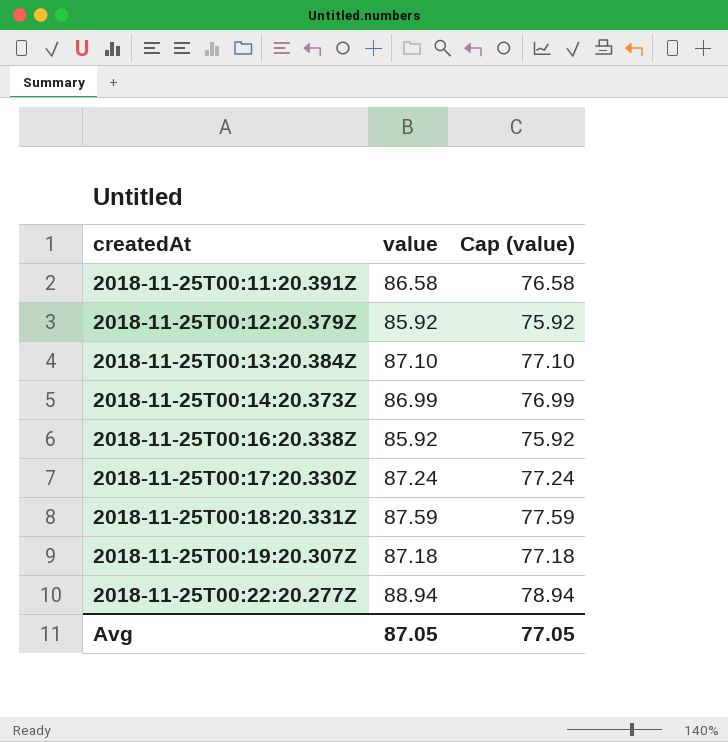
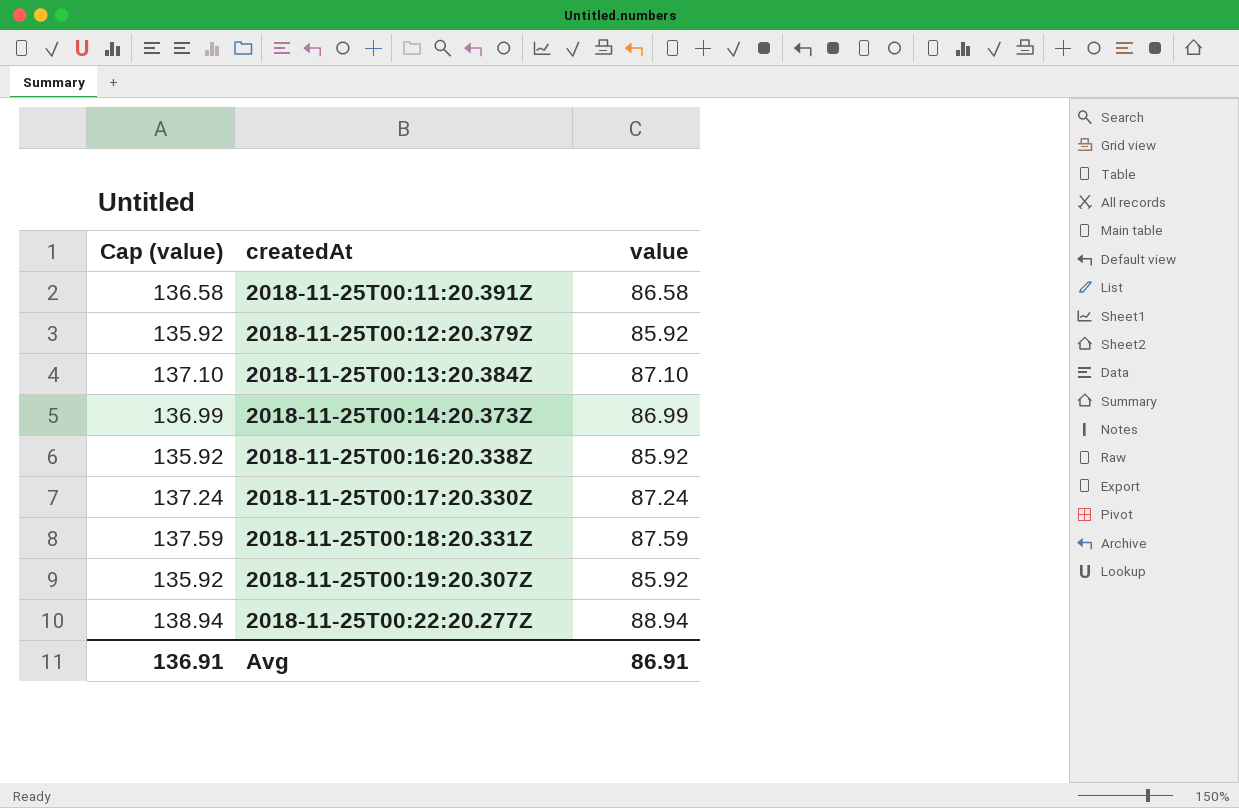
column Cap (value) | formula: [value] - 10 -> [value] + 50
column Cap (value) | position: 3 -> 1
2018-11-25T00:19:20.307Z | value: 87.18 -> 85.92
Avg | Cap (value): 77.05 -> 136.91
Avg | value: 87.05 -> 86.91

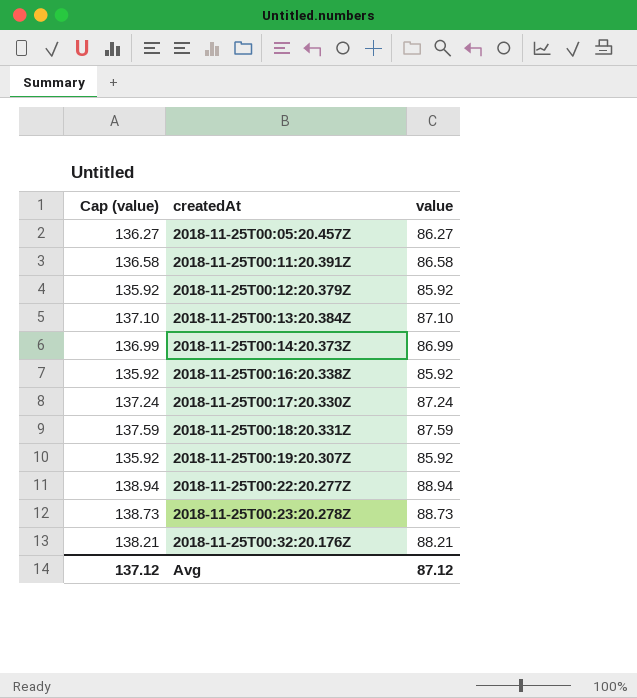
row 2018-11-25T00:05:20.457Z: none -> 136.27 | 86.27
row 2018-11-25T00:23:20.278Z: none -> 138.73 | 88.73
row 2018-11-25T00:32:20.176Z: none -> 138.21 | 88.21
Avg | Cap (value): 136.91 -> 137.12
Avg | value: 86.91 -> 87.12

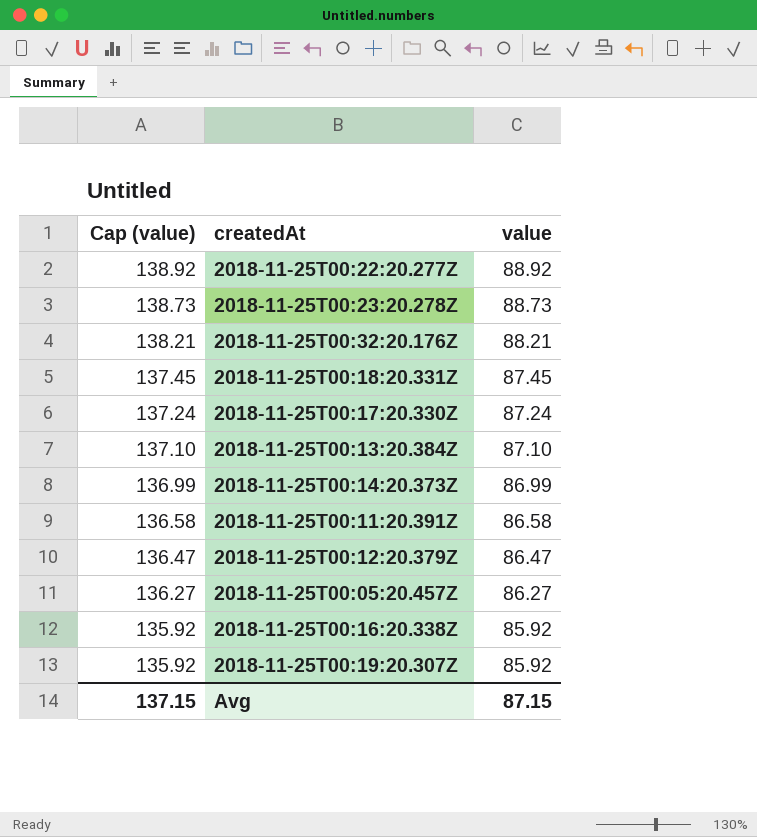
row order: createdAt ascending -> Cap (value) descending
2018-11-25T00:22:20.277Z | Cap (value): 138.94 -> 138.92
2018-11-25T00:22:20.277Z | value: 88.94 -> 88.92
2018-11-25T00:18:20.331Z | Cap (value): 137.59 -> 137.45
2018-11-25T00:18:20.331Z | value: 87.59 -> 87.45
2018-11-25T00:12:20.379Z | Cap (value): 135.92 -> 136.47
2018-11-25T00:12:20.379Z | value: 85.92 -> 86.47
Avg | Cap (value): 137.12 -> 137.15
Avg | value: 87.12 -> 87.15

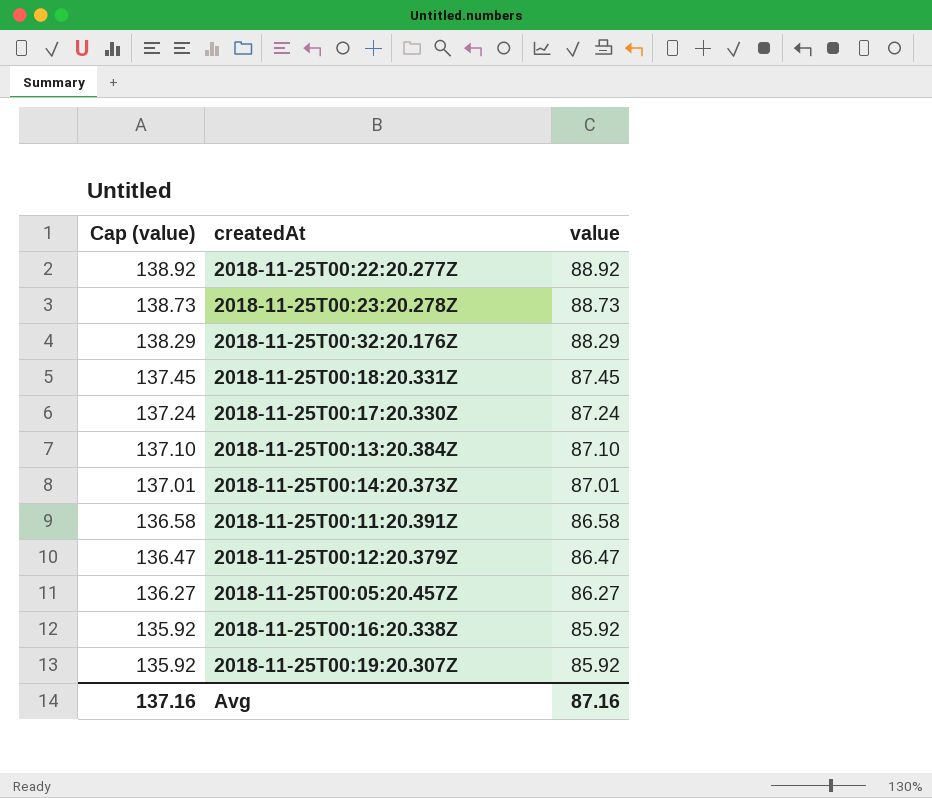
2018-11-25T00:32:20.176Z | Cap (value): 138.21 -> 138.29
2018-11-25T00:32:20.176Z | value: 88.21 -> 88.29
2018-11-25T00:14:20.373Z | Cap (value): 136.99 -> 137.01
2018-11-25T00:14:20.373Z | value: 86.99 -> 87.01
Avg | Cap (value): 137.15 -> 137.16
Avg | value: 87.15 -> 87.16

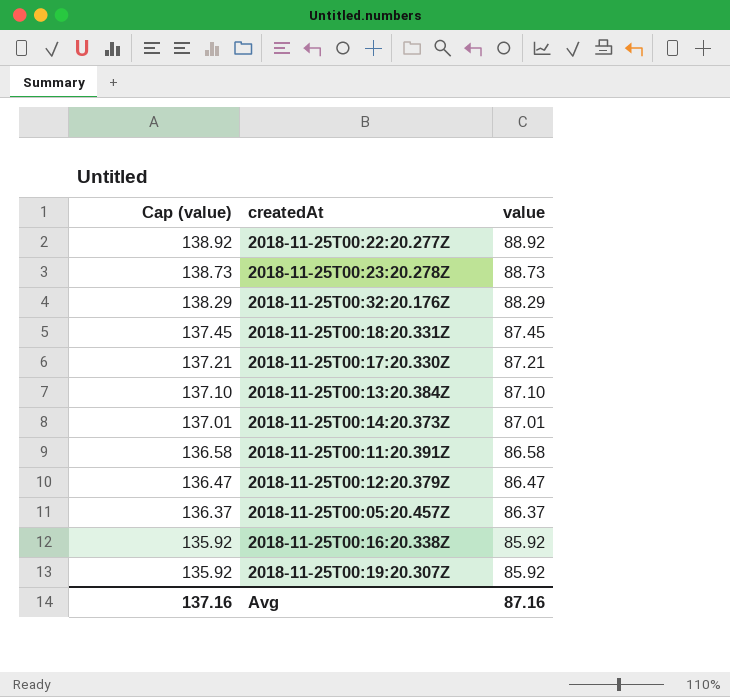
2018-11-25T00:17:20.330Z | Cap (value): 137.24 -> 137.21
2018-11-25T00:17:20.330Z | value: 87.24 -> 87.21
2018-11-25T00:05:20.457Z | Cap (value): 136.27 -> 136.37
2018-11-25T00:05:20.457Z | value: 86.27 -> 86.37

